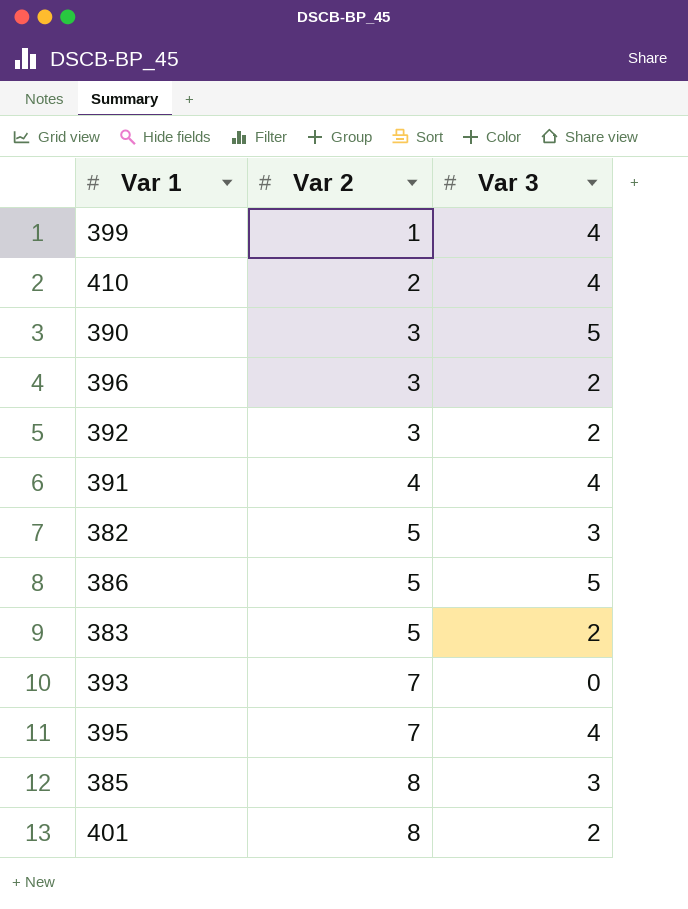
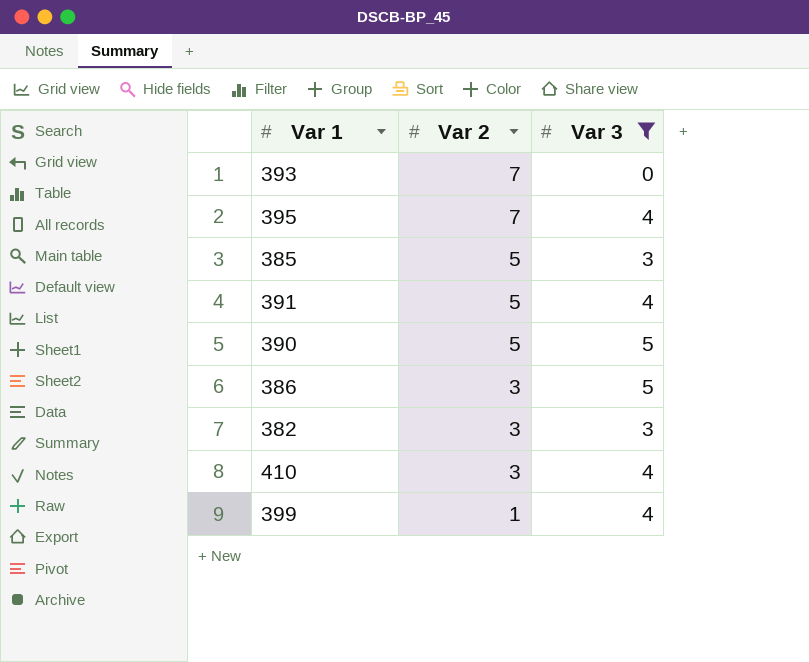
filter: none -> Var 3 != 2
row order: Var 2 ascending -> Var 2 descending
385 | Var 2: 8 -> 5
391 | Var 2: 4 -> 5
390 | Var 2: 3 -> 5
386 | Var 2: 5 -> 3
382 | Var 2: 5 -> 3
410 | Var 2: 2 -> 3

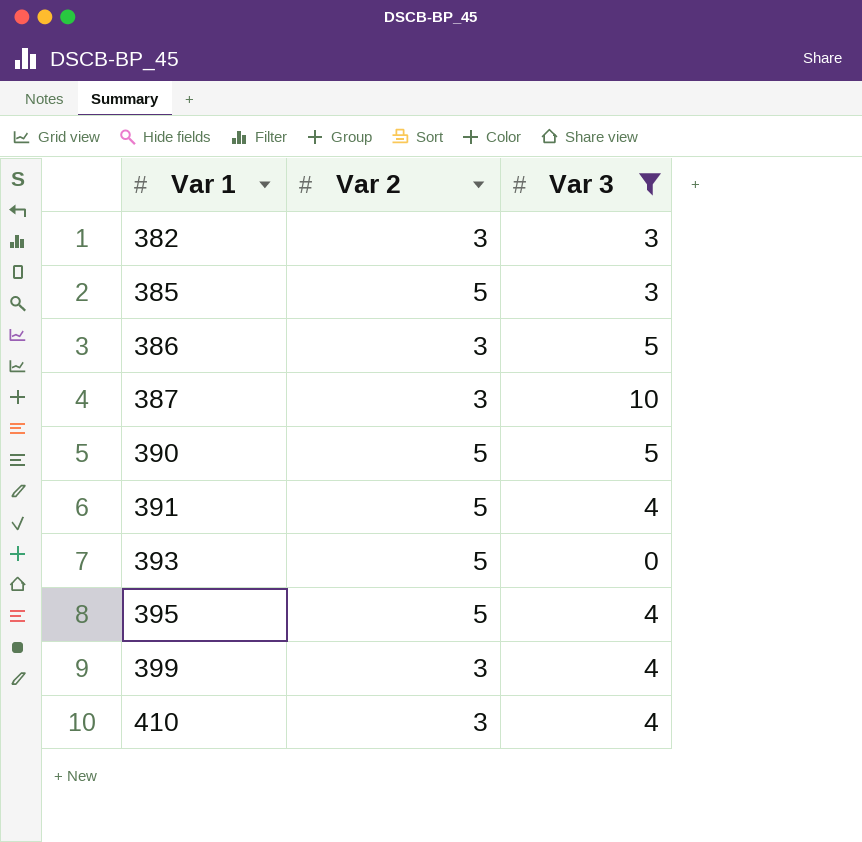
row order: Var 2 descending -> Var 1 ascending
row 387: none -> 3 | 10
393 | Var 2: 7 -> 5
395 | Var 2: 7 -> 5
399 | Var 2: 1 -> 3

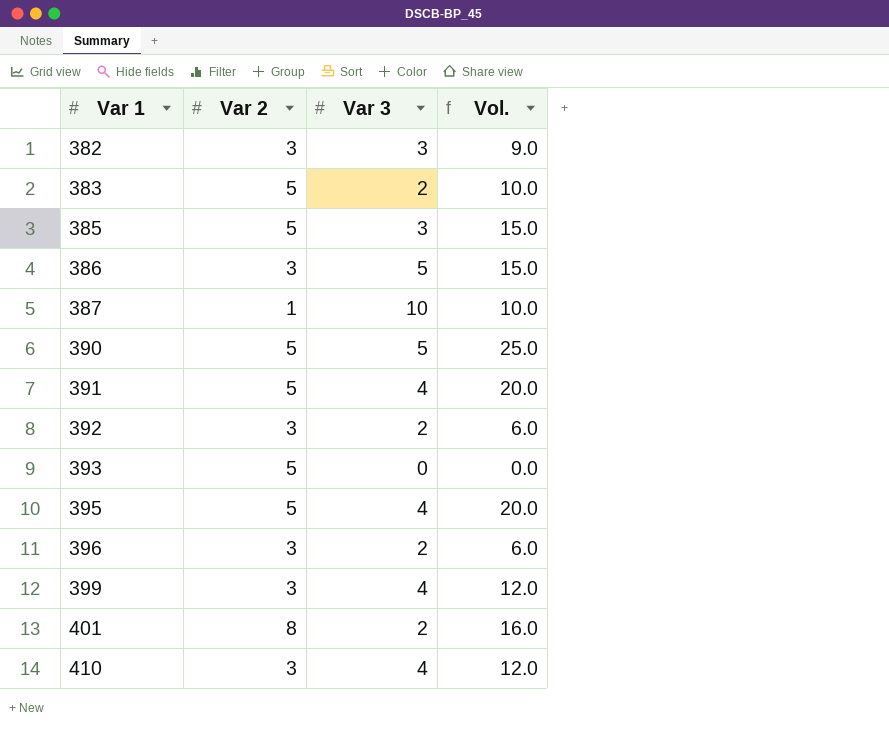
filter: Var 3 != 2 -> none
column Vol. | formula: none -> [Var 2] * [Var 3]
387 | Var 2: 3 -> 1

